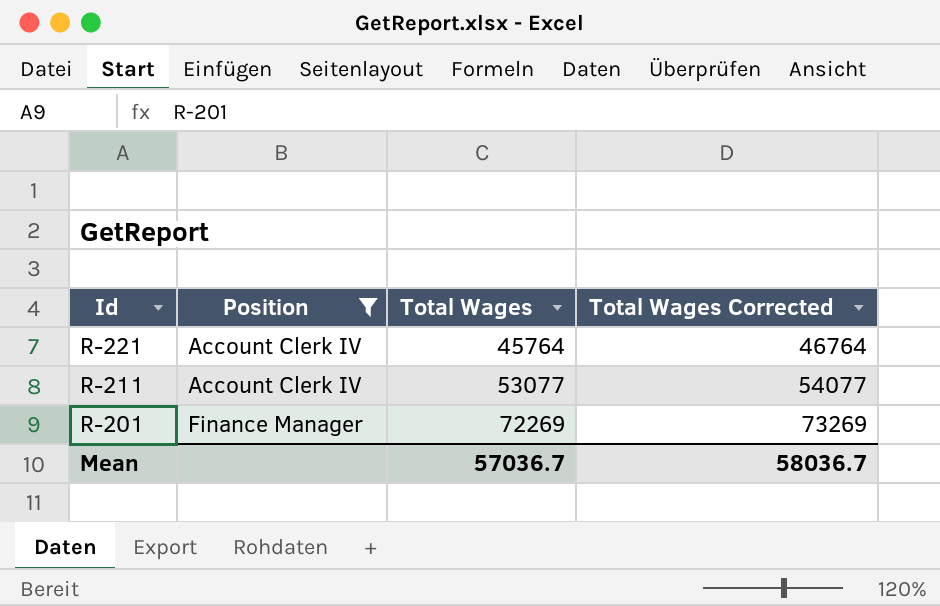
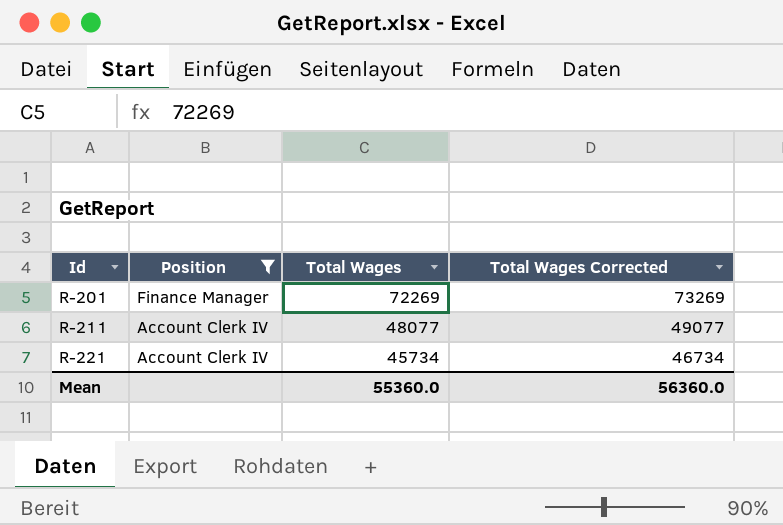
row order: Id descending -> Id ascending
R-211 | Total Wages: 53077 -> 48077
R-211 | Total Wages Corrected: 54077 -> 49077
R-221 | Total Wages: 45764 -> 45734
R-221 | Total Wages Corrected: 46764 -> 46734
Mean | Total Wages: 57036.7 -> 55360.0
Mean | Total Wages Corrected: 58036.7 -> 56360.0

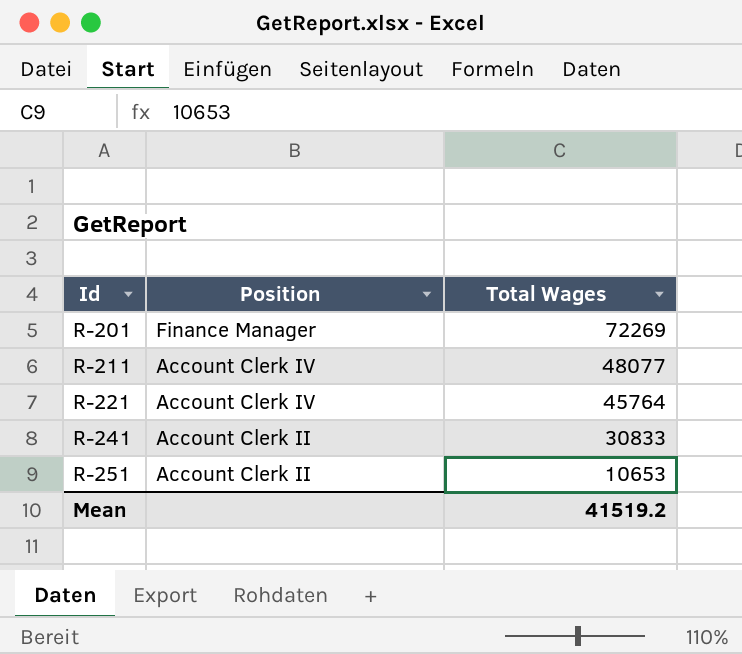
filter: Position != Account Clerk II -> none
column Total Wages Corrected | formula: [Total Wages] + 1000 -> none
R-221 | Total Wages: 45734 -> 45764
Mean | Total Wages: 55360.0 -> 41519.2

